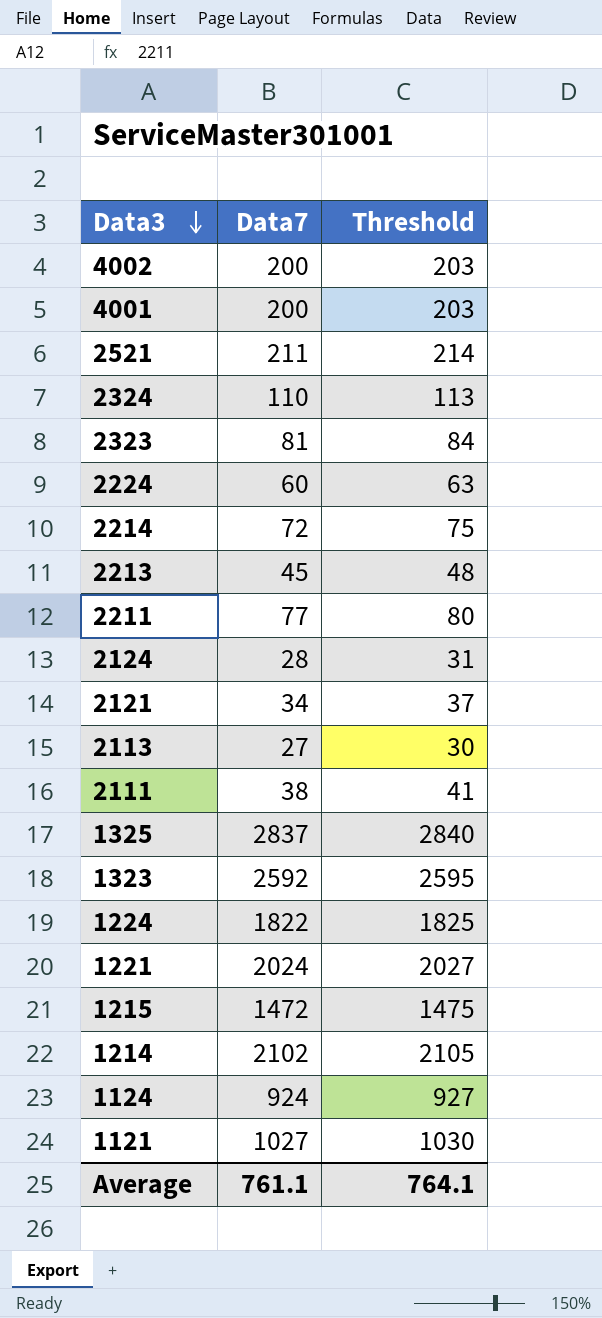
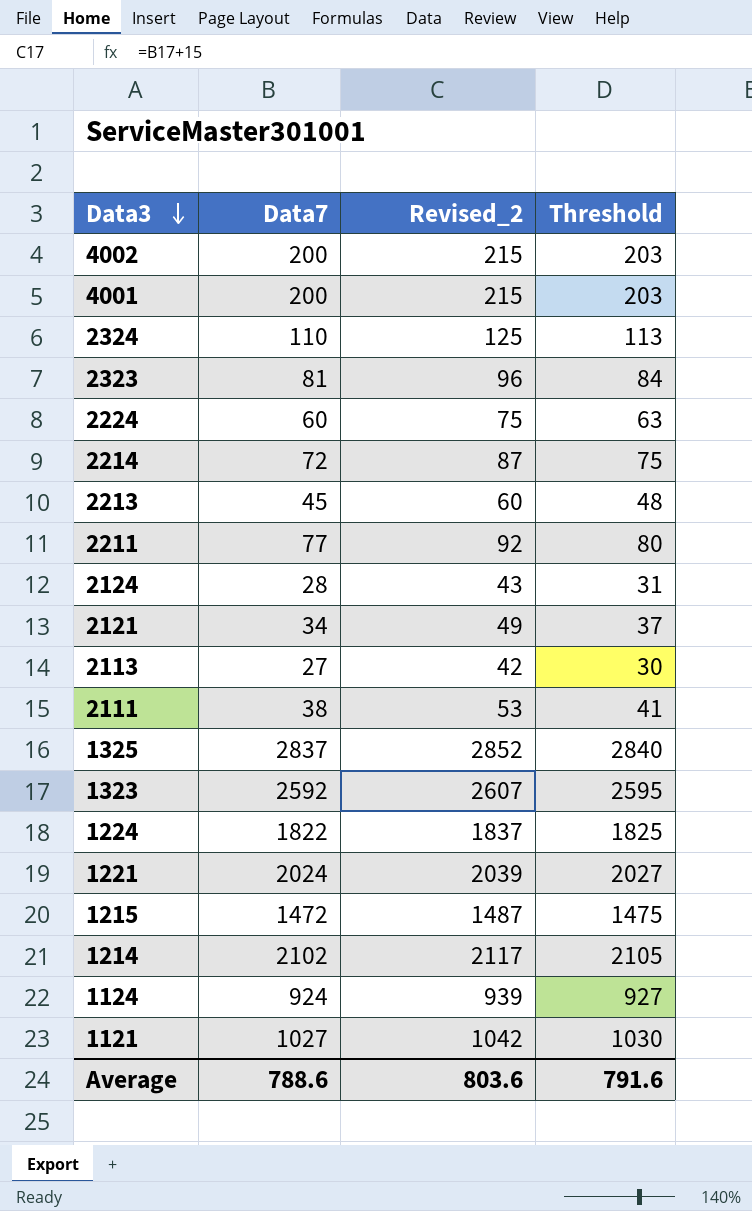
column Revised_2 | formula: none -> [Data7] + 15
row 2521: 211 | 214 -> none
Average | Data7: 761.1 -> 788.6
Average | Threshold: 764.1 -> 791.6

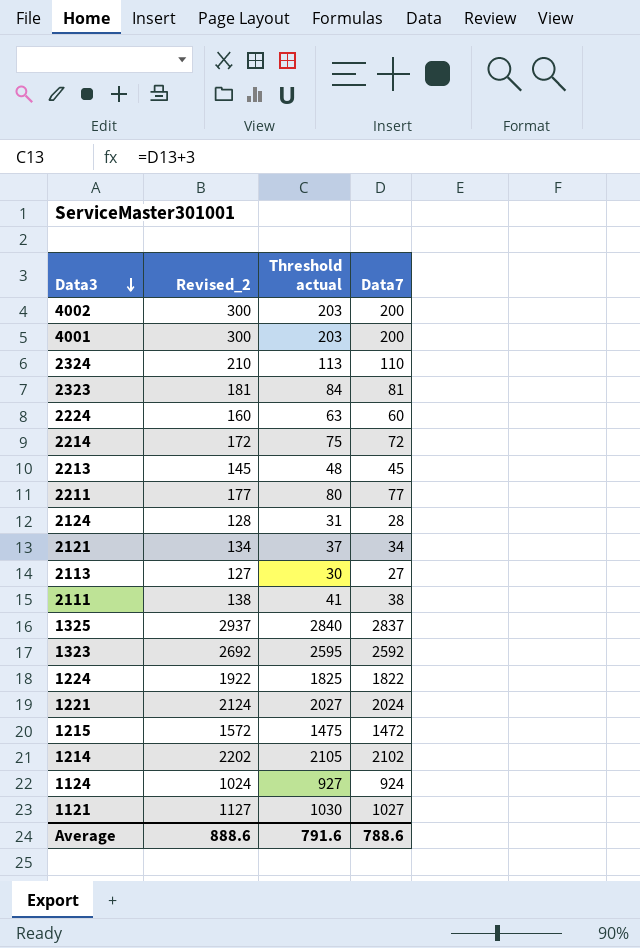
column Revised_2 | formula: [Data7] + 15 -> [Data7] + 100
column name: Threshold -> Threshold actual
column Data7 | position: 2 -> 4
Average | Revised_2: 803.6 -> 888.6

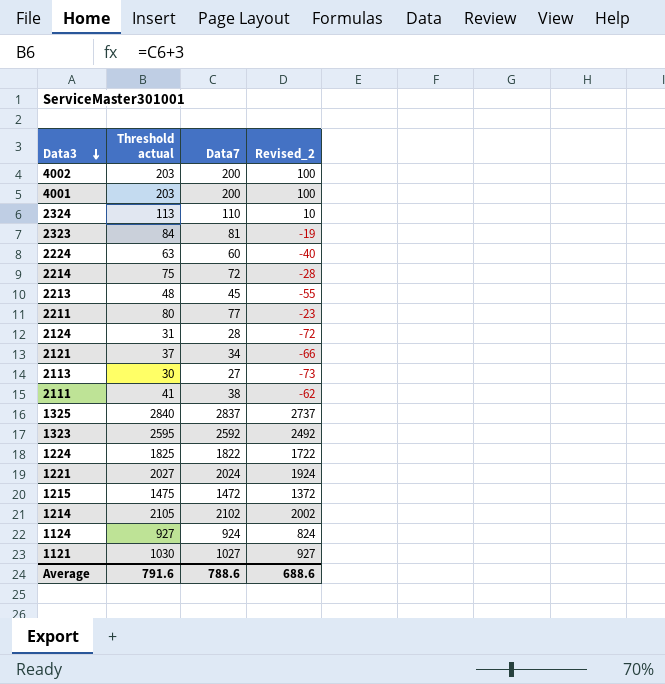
column Revised_2 | formula: [Data7] + 100 -> [Data7] - 100
column Revised_2 | position: 2 -> 4
Average | Revised_2: 888.6 -> 688.6

